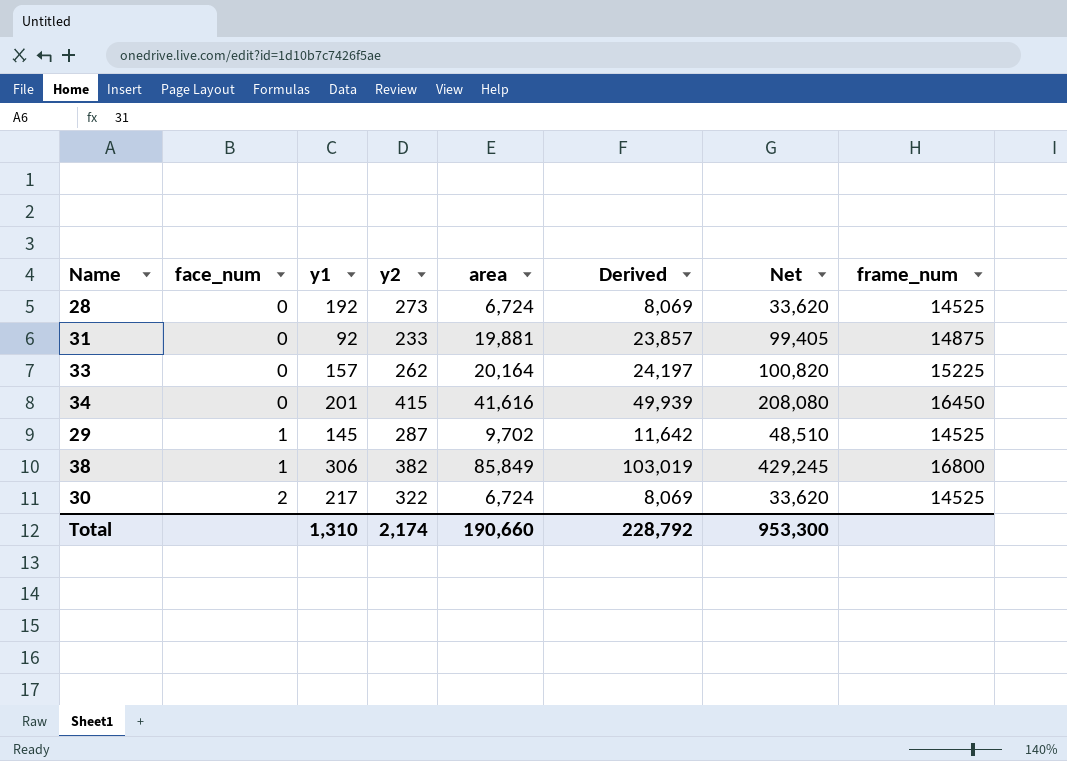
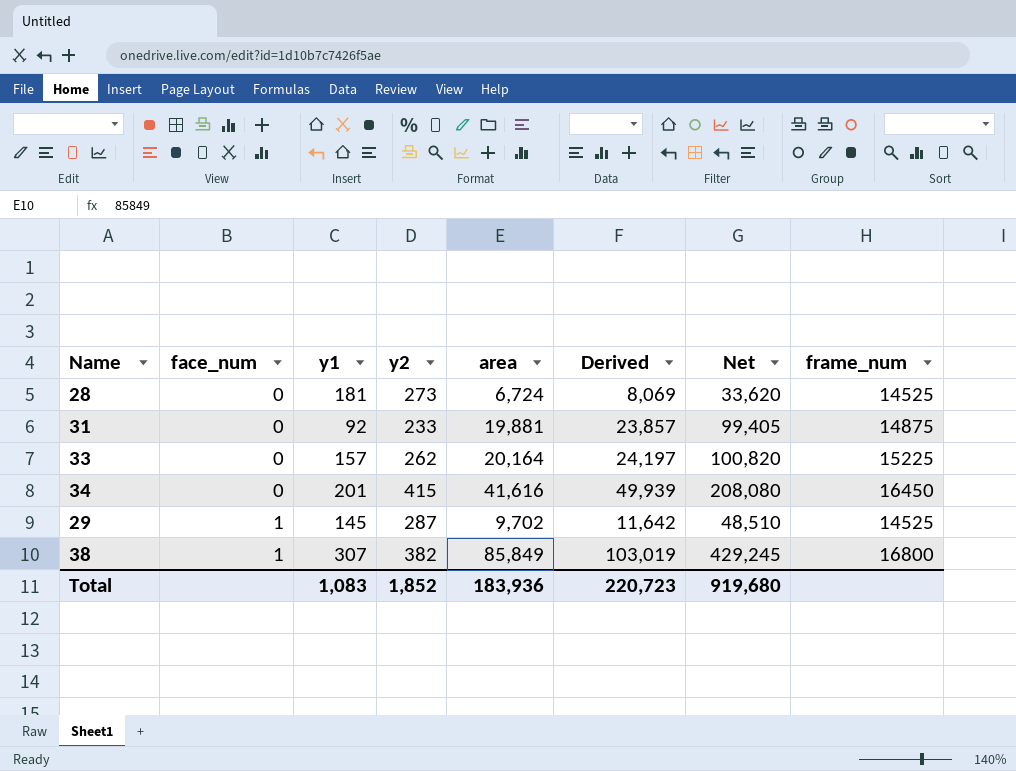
row 30: 2 | 217 | 322 | 6,724 | 8,069 | 33,620 | 14525 -> none
28 | y1: 192 -> 181
38 | y1: 306 -> 307
Total | y1: 1,310 -> 1,083
Total | y2: 2,174 -> 1,852
Total | area: 190,660 -> 183,936
Total | Derived: 228,792 -> 220,723
Total | Net: 953,300 -> 919,680

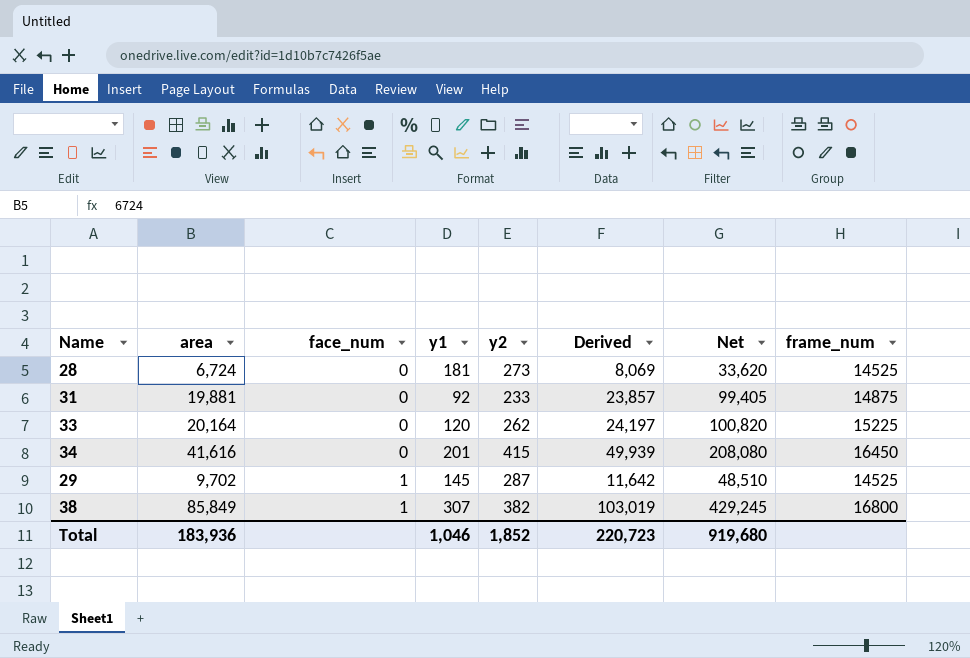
column area | position: 5 -> 2
33 | y1: 157 -> 120
Total | y1: 1,083 -> 1,046

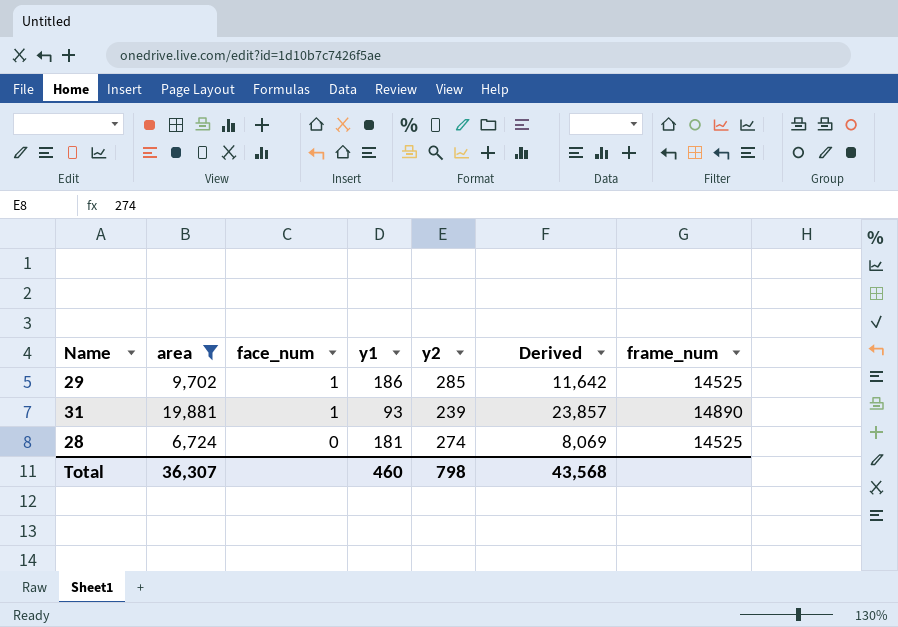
filter: none -> area <= 19,881
row order: face_num ascending -> face_num descending
column Net | formula: [area] * 5 -> none
29 | y1: 145 -> 186
29 | y2: 287 -> 285
31 | face_num: 0 -> 1
31 | y1: 92 -> 93
31 | y2: 233 -> 239
31 | frame_num: 14875 -> 14890
28 | y2: 273 -> 274
Total | area: 183,936 -> 36,307
Total | y1: 1,046 -> 460
Total | y2: 1,852 -> 798
Total | Derived: 220,723 -> 43,568

